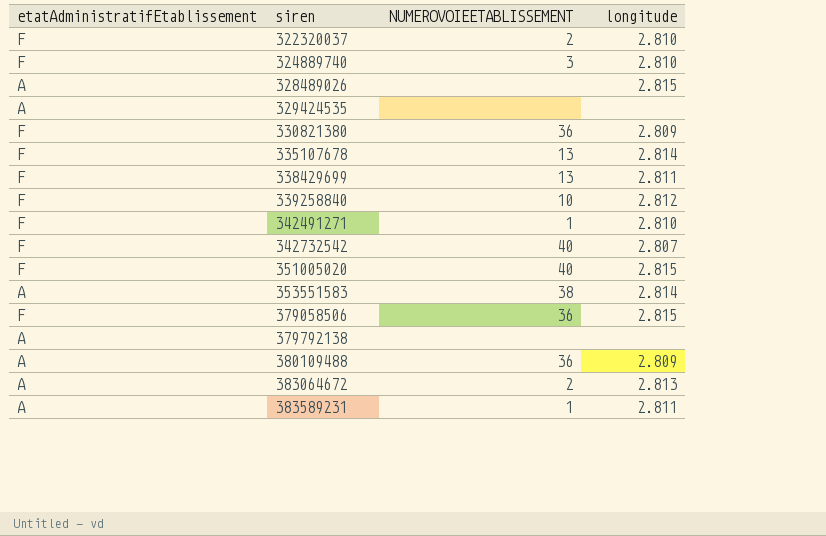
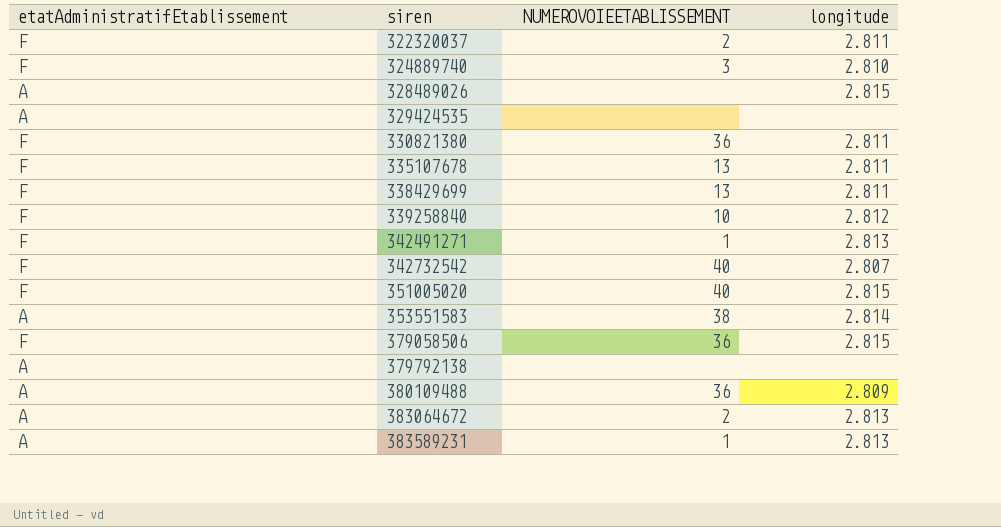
322320037 | longitude: 2.810 -> 2.811
330821380 | longitude: 2.809 -> 2.811
335107678 | longitude: 2.814 -> 2.811
342491271 | longitude: 2.810 -> 2.813
383589231 | longitude: 2.811 -> 2.813

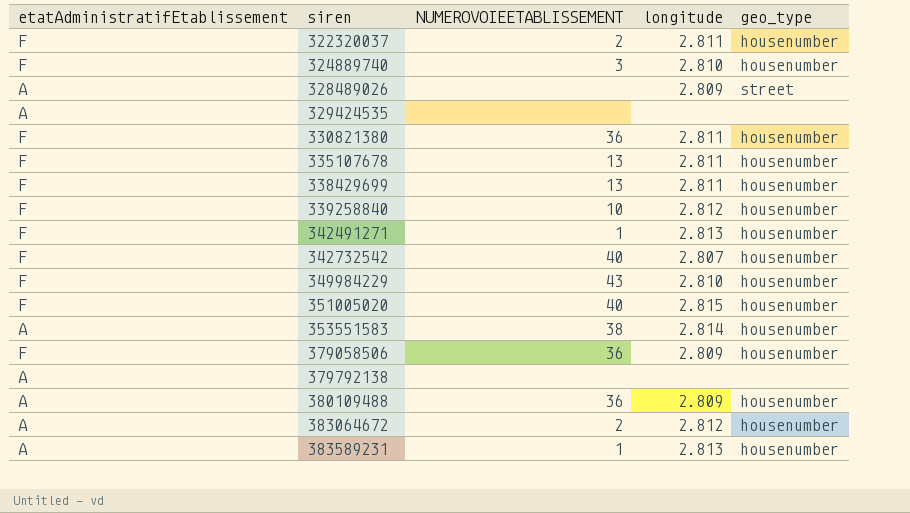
column geo_type | position: none -> 5
328489026 | longitude: 2.815 -> 2.809
row 349984229: none -> F | 43 | 2.810 | housenumber
379058506 | longitude: 2.815 -> 2.809
383064672 | longitude: 2.813 -> 2.812

